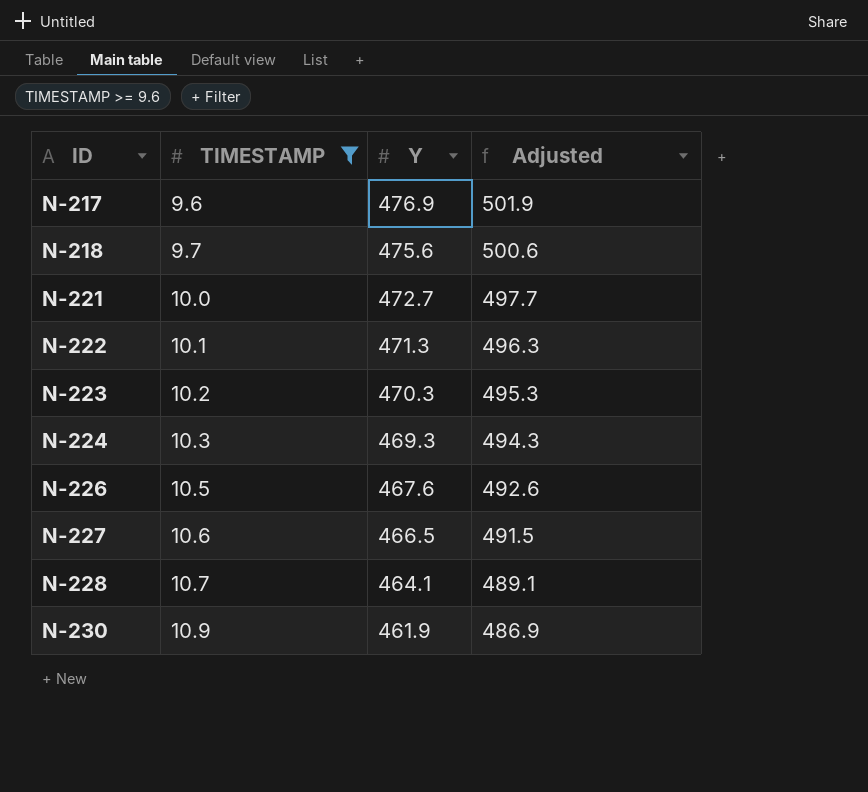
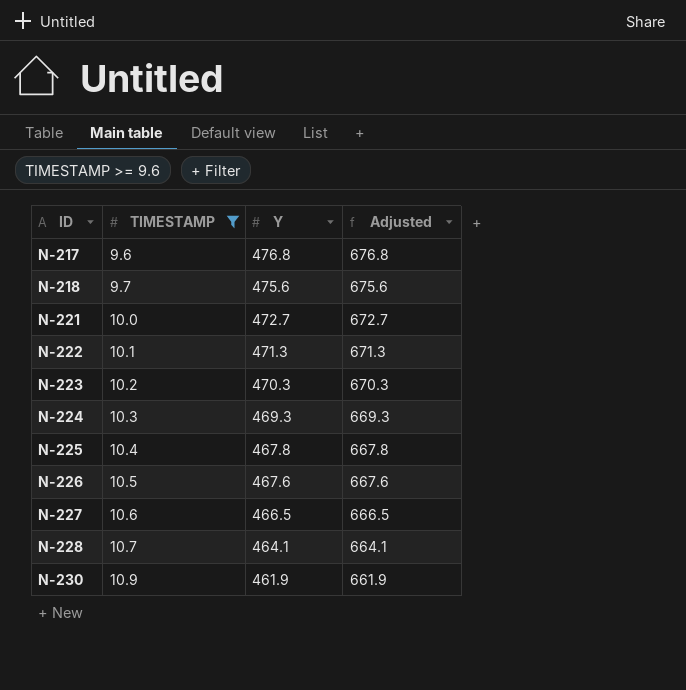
column Adjusted | formula: [Y] + 25 -> [Y] + 200
N-217 | Y: 476.9 -> 476.8
row N-225: none -> 10.4 | 467.8 | 667.8

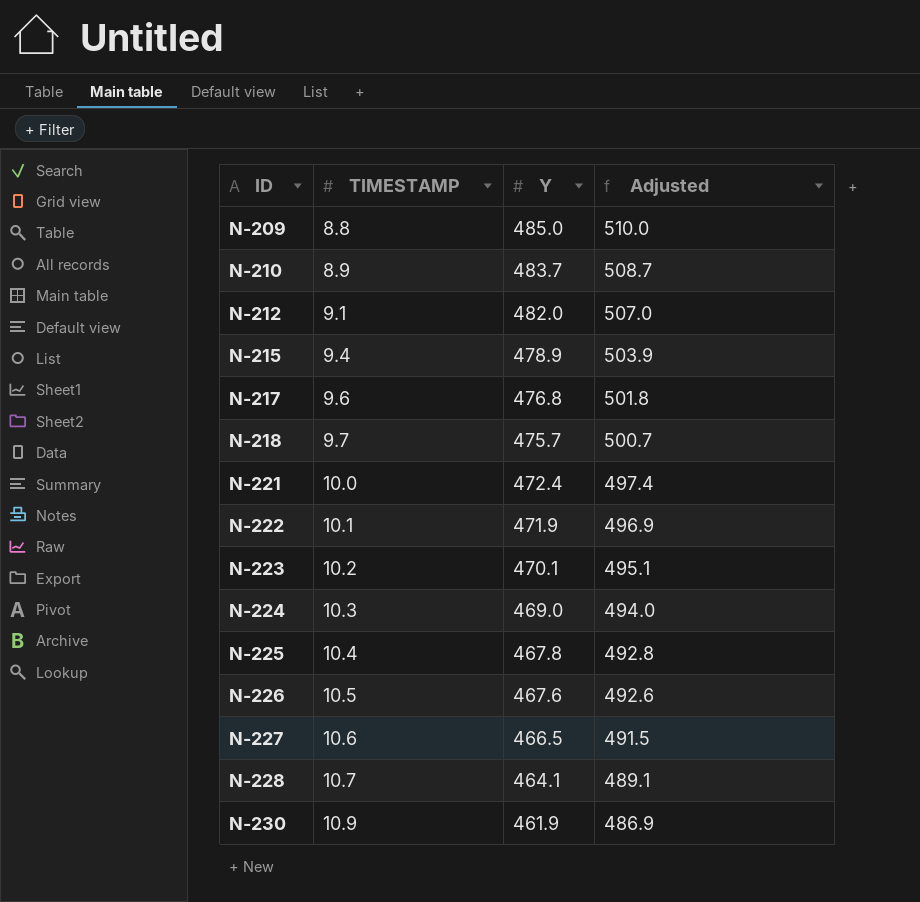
filter: TIMESTAMP >= 9.6 -> none
column Adjusted | formula: [Y] + 200 -> [Y] + 25
N-218 | Y: 475.6 -> 475.7
N-221 | Y: 472.7 -> 472.4
N-222 | Y: 471.3 -> 471.9
N-223 | Y: 470.3 -> 470.1
N-224 | Y: 469.3 -> 469.0

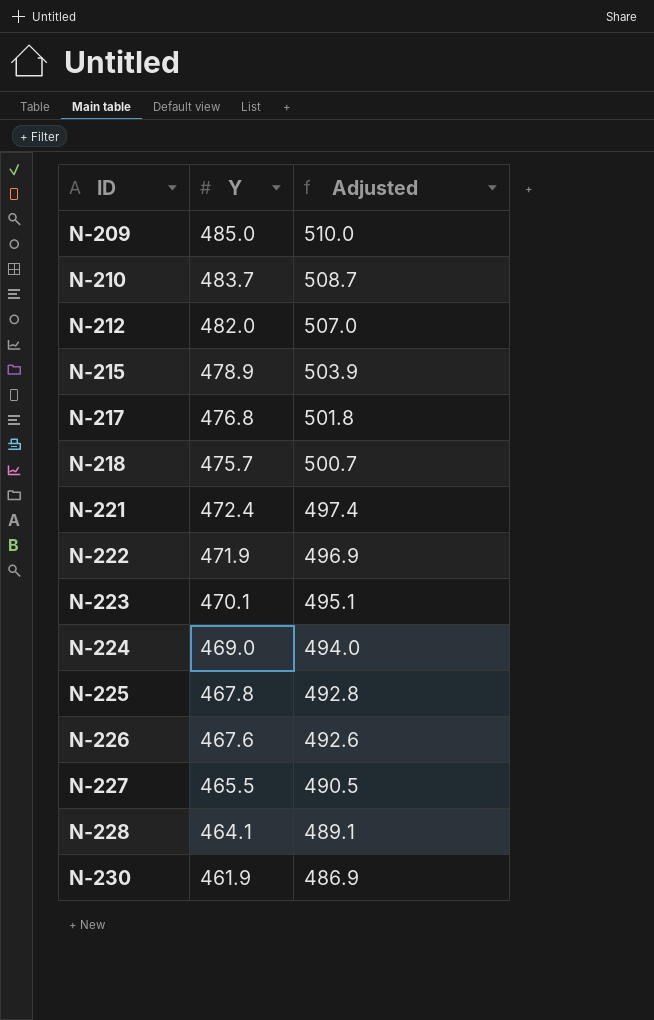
column TIMESTAMP | position: 2 -> none
N-227 | Y: 466.5 -> 465.5
N-227 | Adjusted: 491.5 -> 490.5

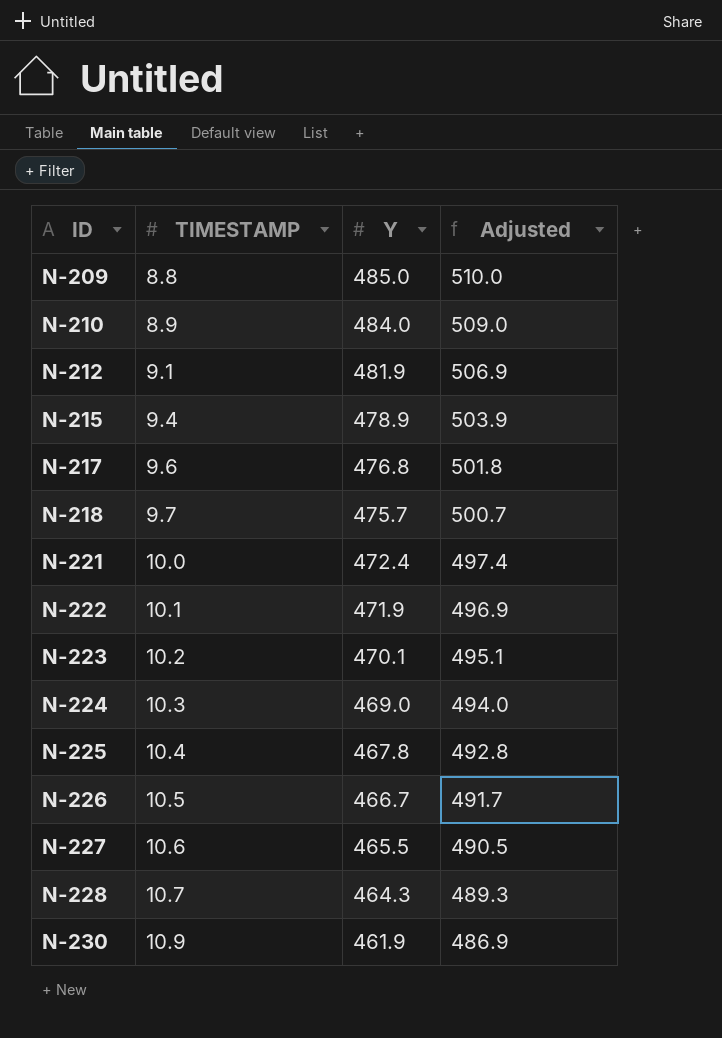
column TIMESTAMP | position: none -> 2
N-210 | Y: 483.7 -> 484.0
N-210 | Adjusted: 508.7 -> 509.0
N-212 | Y: 482.0 -> 481.9
N-212 | Adjusted: 507.0 -> 506.9
N-226 | Y: 467.6 -> 466.7
N-226 | Adjusted: 492.6 -> 491.7
N-228 | Y: 464.1 -> 464.3
N-228 | Adjusted: 489.1 -> 489.3

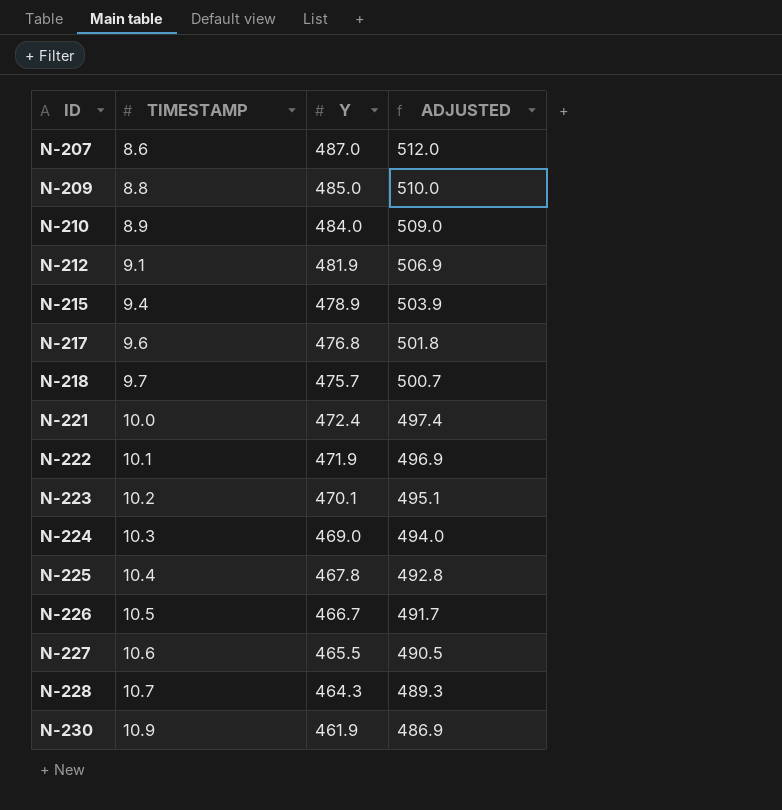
column name: Adjusted -> ADJUSTED
row N-207: none -> 8.6 | 487.0 | 512.0

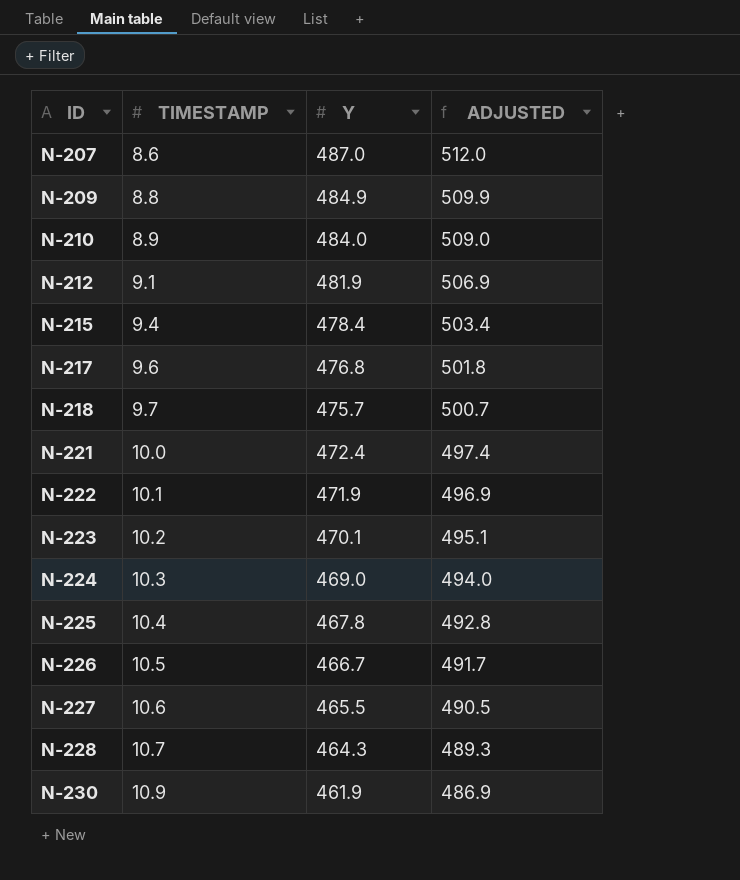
N-209 | Y: 485.0 -> 484.9
N-209 | ADJUSTED: 510.0 -> 509.9
N-215 | Y: 478.9 -> 478.4
N-215 | ADJUSTED: 503.9 -> 503.4

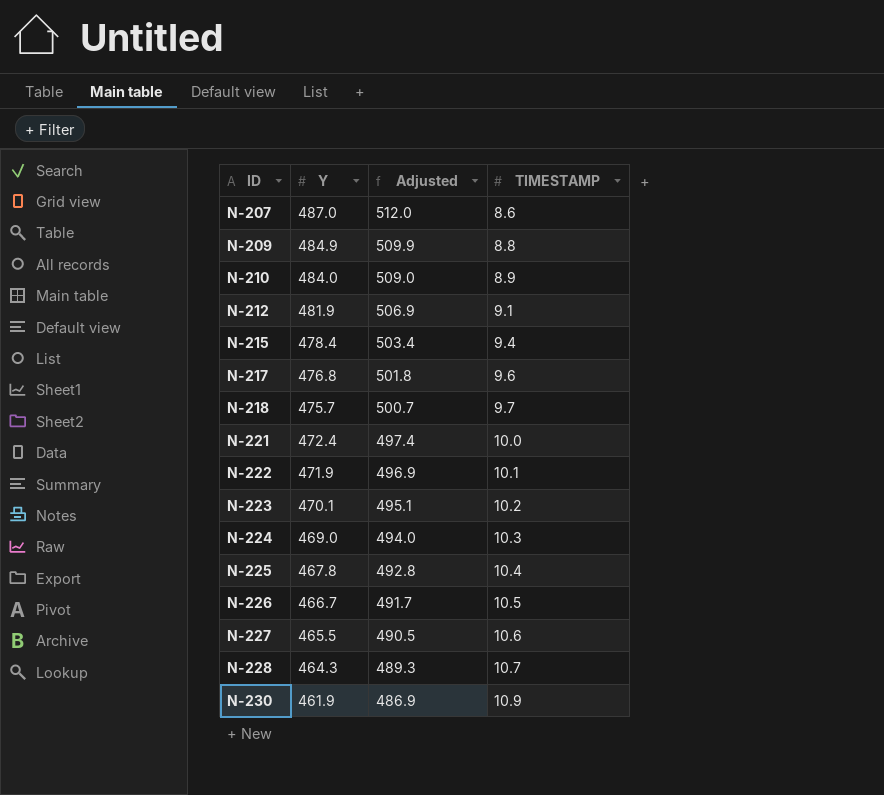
column name: ADJUSTED -> Adjusted
column TIMESTAMP | position: 2 -> 4

